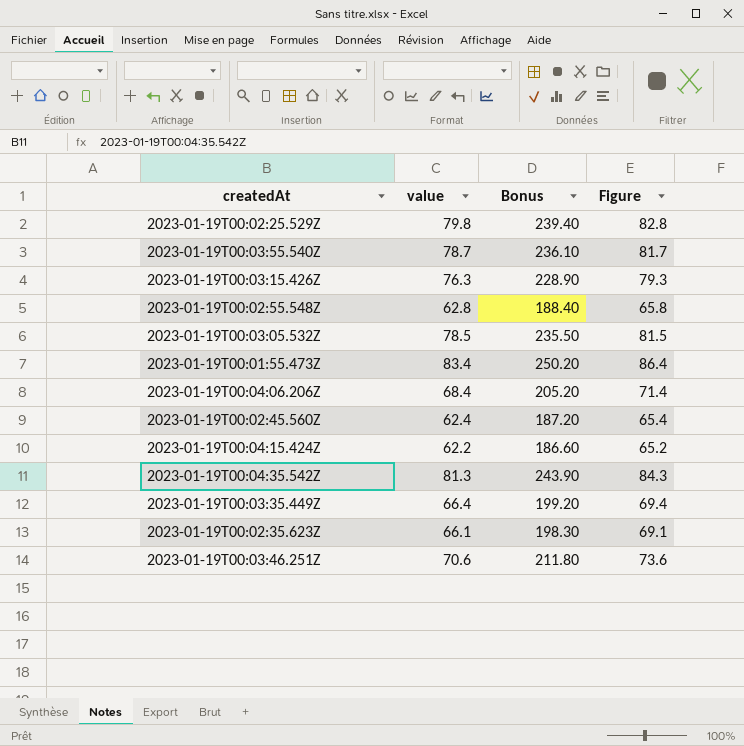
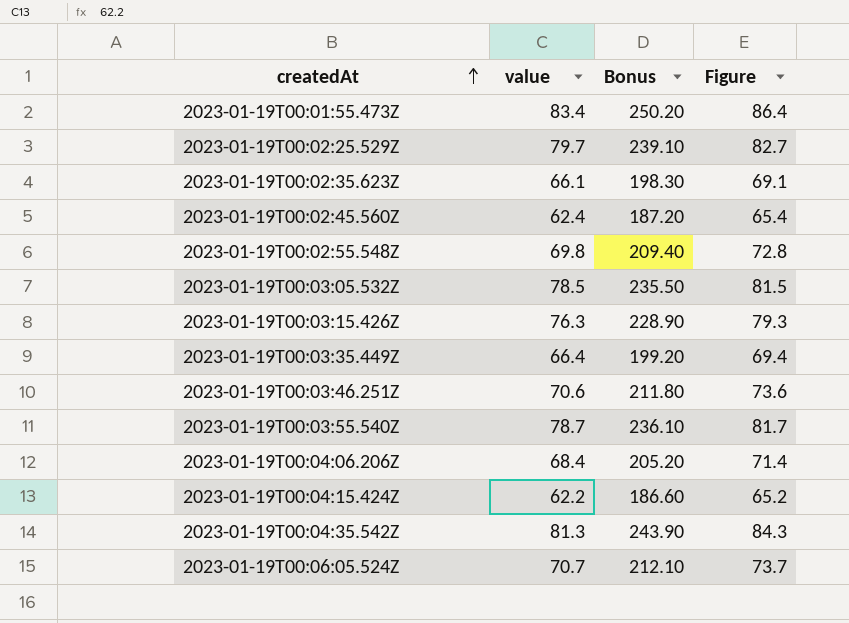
row order: none -> createdAt ascending
2023-01-19T00:02:25.529Z | value: 79.8 -> 79.7
2023-01-19T00:02:25.529Z | Bonus: 239.40 -> 239.10
2023-01-19T00:02:25.529Z | Figure: 82.8 -> 82.7
2023-01-19T00:02:55.548Z | value: 62.8 -> 69.8
2023-01-19T00:02:55.548Z | Bonus: 188.40 -> 209.40
2023-01-19T00:02:55.548Z | Figure: 65.8 -> 72.8
row 2023-01-19T00:06:05.524Z: none -> 70.7 | 212.10 | 73.7

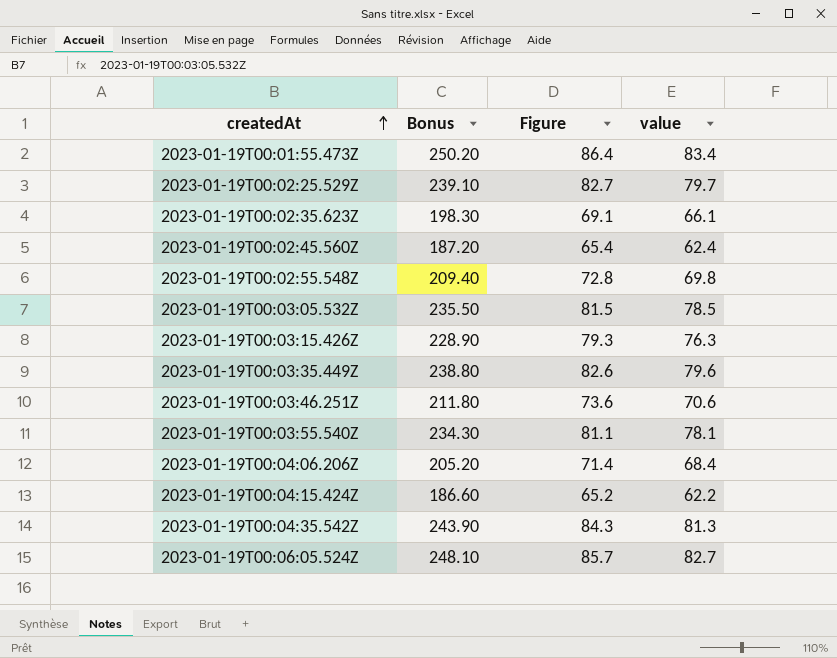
column value | position: 2 -> 4
2023-01-19T00:03:35.449Z | Bonus: 199.20 -> 238.80
2023-01-19T00:03:35.449Z | Figure: 69.4 -> 82.6
2023-01-19T00:03:35.449Z | value: 66.4 -> 79.6
2023-01-19T00:03:55.540Z | Bonus: 236.10 -> 234.30
2023-01-19T00:03:55.540Z | Figure: 81.7 -> 81.1
2023-01-19T00:03:55.540Z | value: 78.7 -> 78.1
2023-01-19T00:06:05.524Z | Bonus: 212.10 -> 248.10
2023-01-19T00:06:05.524Z | Figure: 73.7 -> 85.7
2023-01-19T00:06:05.524Z | value: 70.7 -> 82.7

